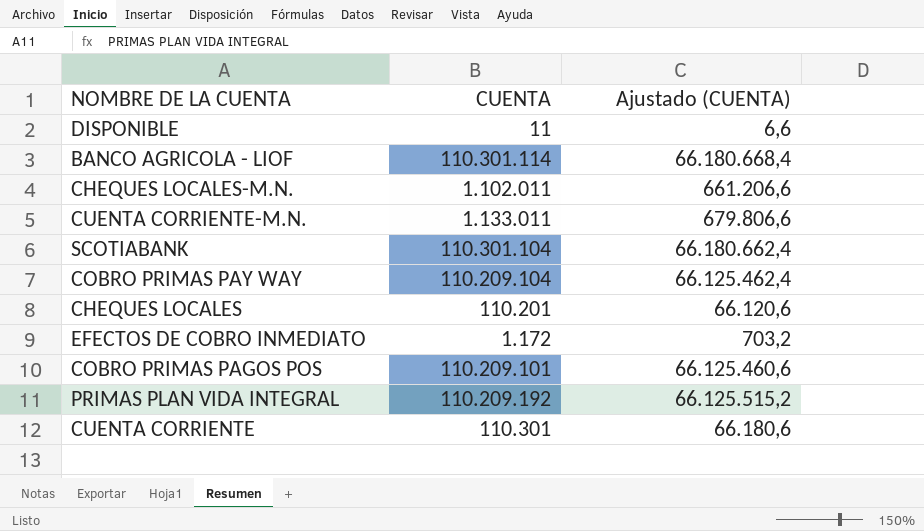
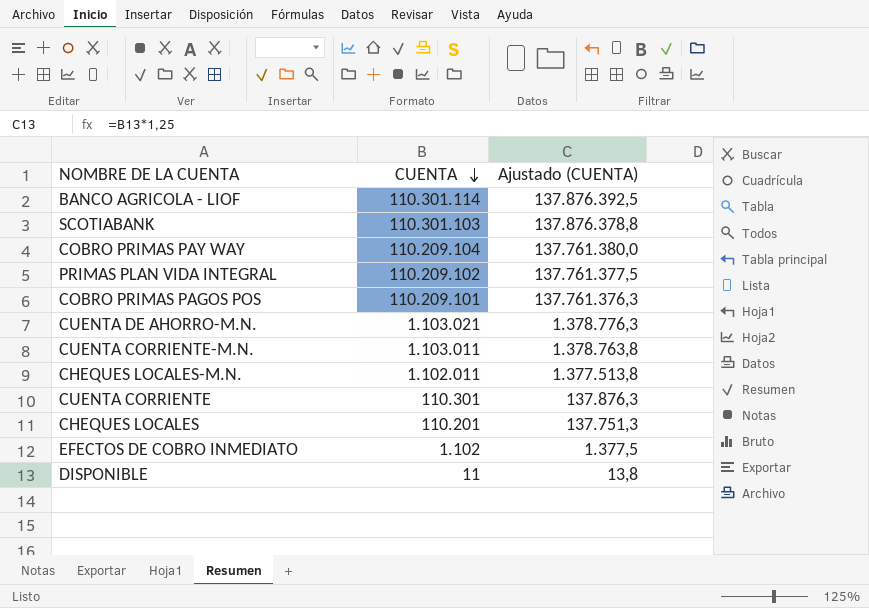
row order: none -> CUENTA descending
column Ajustado (CUENTA) | formula: [CUENTA] * 0,6 -> [CUENTA] * 1,25
SCOTIABANK | CUENTA: 110.301.104 -> 110.301.103
PRIMAS PLAN VIDA INTEGRAL | CUENTA: 110.209.192 -> 110.209.102
row CUENTA DE AHORRO-M.N.: none -> 1.103.021 | 1.378.776,3
CUENTA CORRIENTE-M.N. | CUENTA: 1.133.011 -> 1.103.011
EFECTOS DE COBRO INMEDIATO | CUENTA: 1.172 -> 1.102

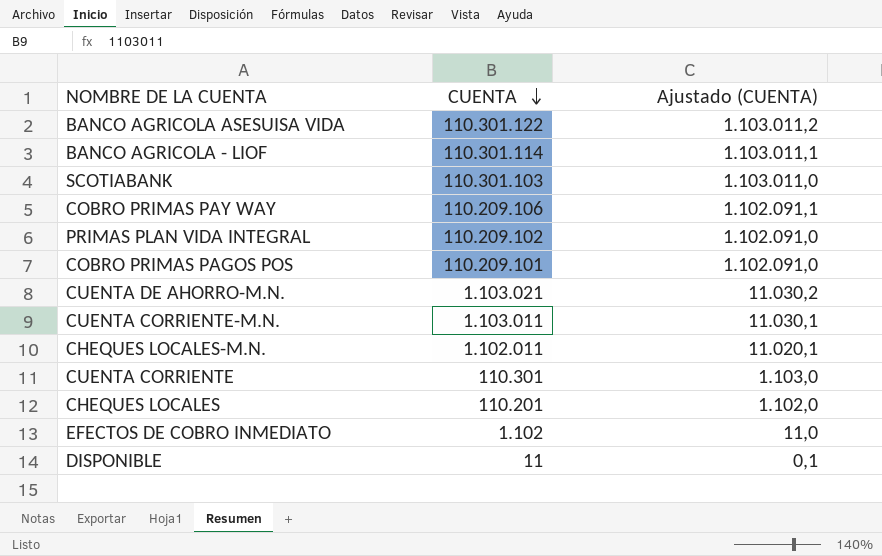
column Ajustado (CUENTA) | formula: [CUENTA] * 1,25 -> [CUENTA] * 0,01
row BANCO AGRICOLA ASESUISA VIDA: none -> 110.301.122 | 1.103.011,2
COBRO PRIMAS PAY WAY | CUENTA: 110.209.104 -> 110.209.106

